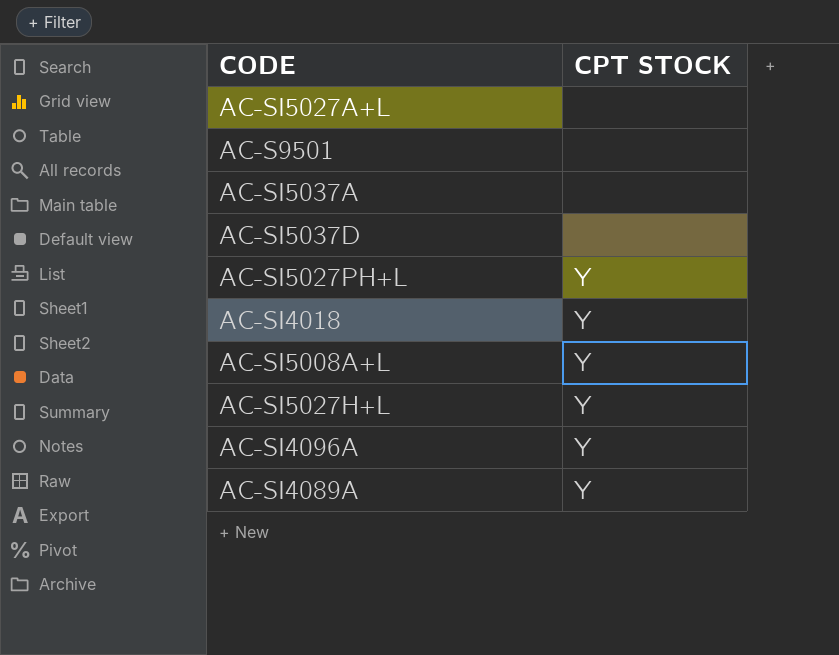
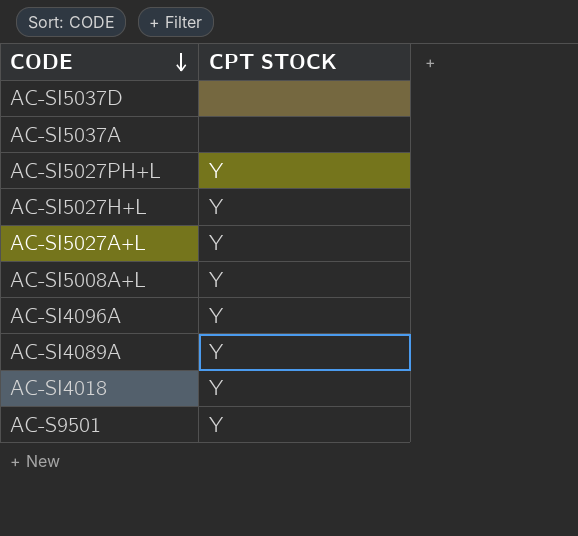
row order: none -> CODE descending
AC-SI5027A+L | CPT STOCK: none -> Y
AC-S9501 | CPT STOCK: none -> Y

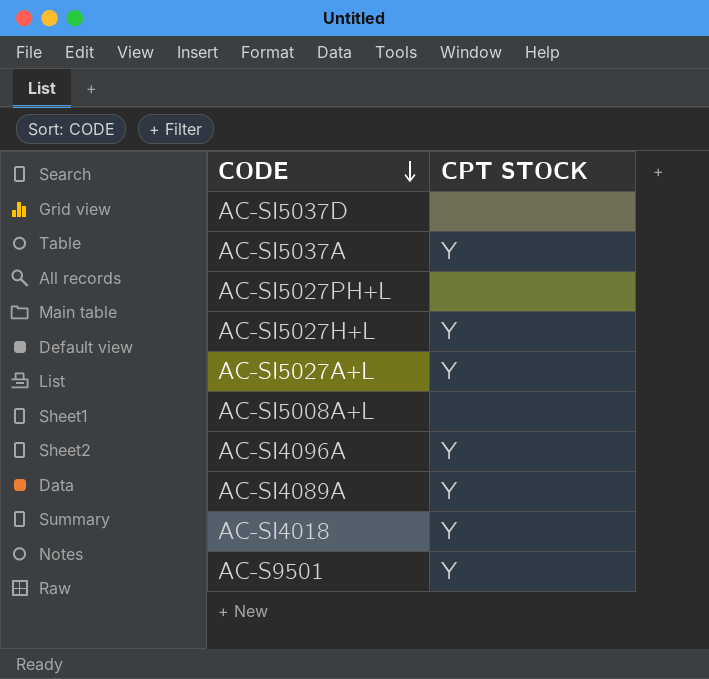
AC-SI5037A | CPT STOCK: none -> Y
AC-SI5027PH+L | CPT STOCK: Y -> none
AC-SI5008A+L | CPT STOCK: Y -> none

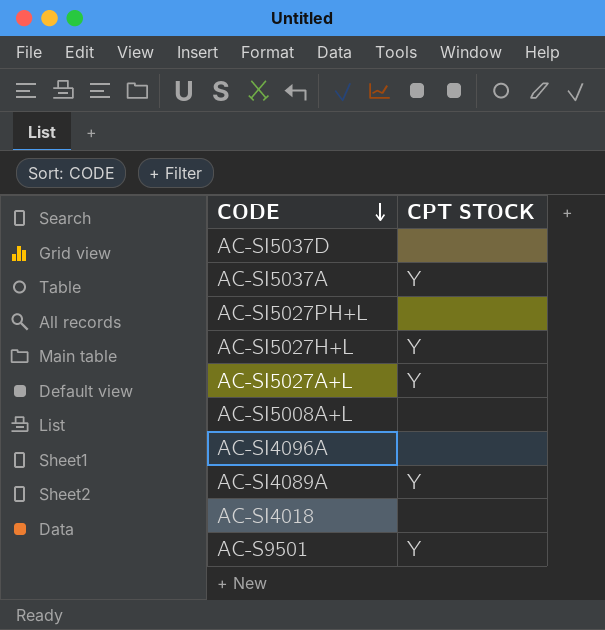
AC-SI4096A | CPT STOCK: Y -> none
AC-SI4018 | CPT STOCK: Y -> none

